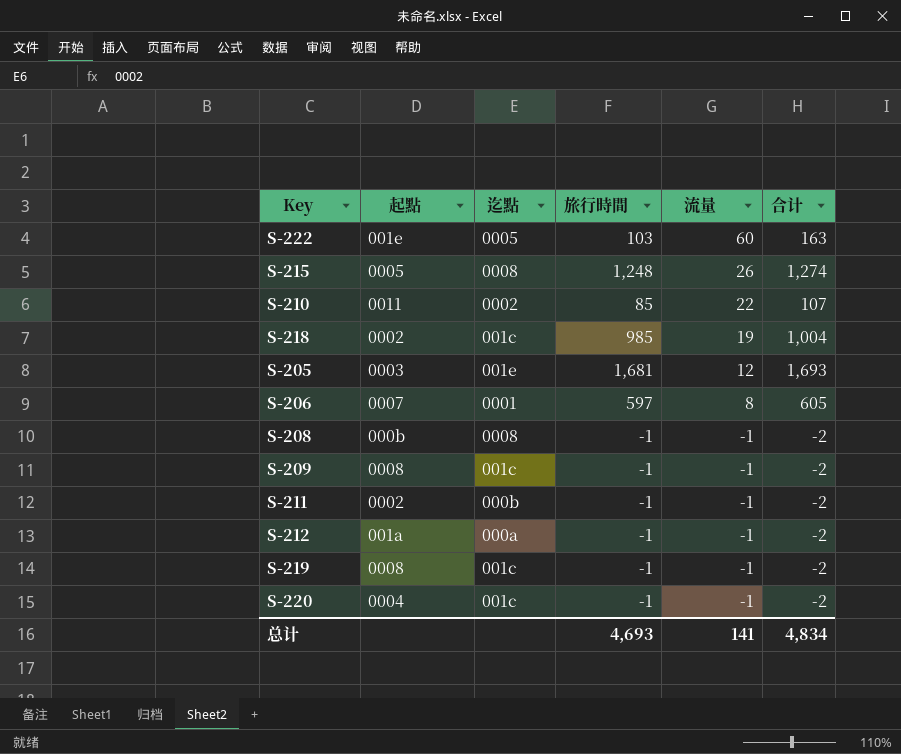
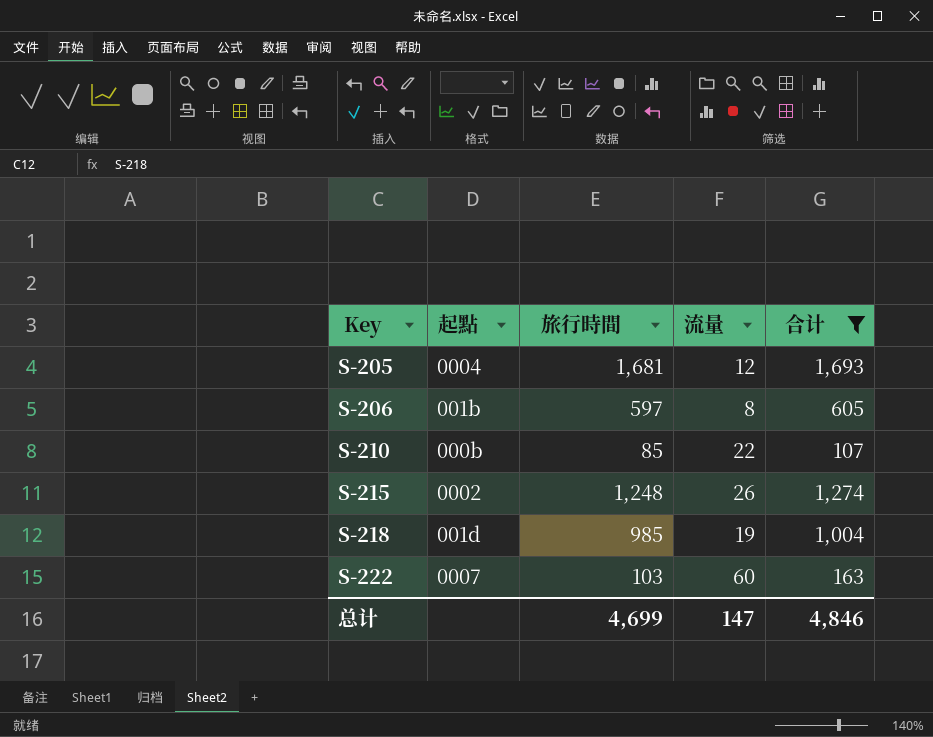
filter: none -> 合计 != -2
row order: 流量 descending -> Key ascending
column 迄點 | position: 3 -> none
S-205 | 起點: 0003 -> 0004
S-206 | 起點: 0007 -> 001b
S-210 | 起點: 0011 -> 000b
S-215 | 起點: 0005 -> 0002
S-218 | 起點: 0002 -> 001d
S-222 | 起點: 001e -> 0007
总计 | 旅行時間: 4,693 -> 4,699
总计 | 流量: 141 -> 147
总计 | 合计: 4,834 -> 4,846

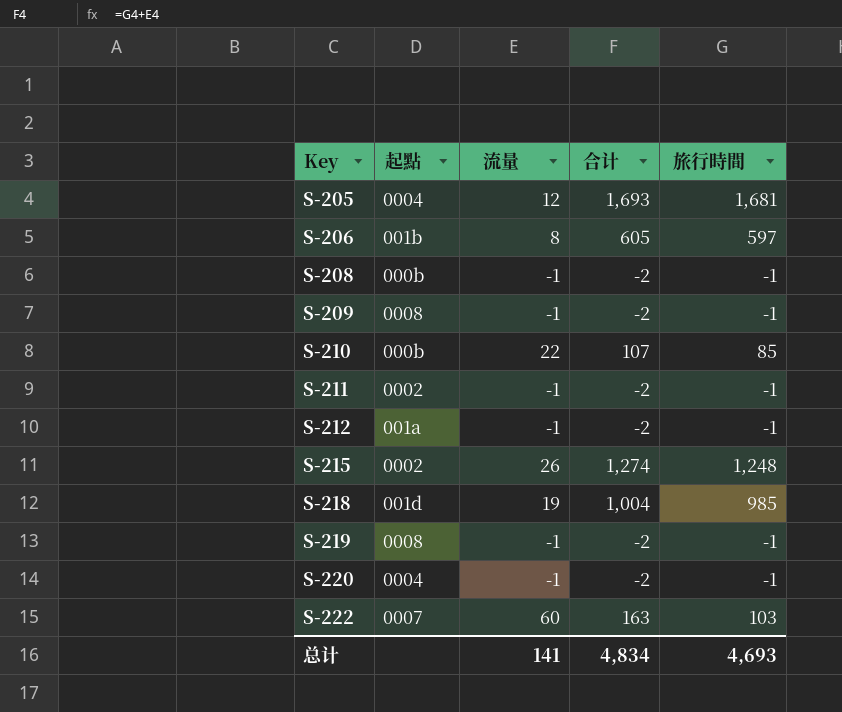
filter: 合计 != -2 -> none
column 旅行時間 | position: 3 -> 5
总计 | 流量: 147 -> 141
总计 | 合计: 4,846 -> 4,834
总计 | 旅行時間: 4,699 -> 4,693

